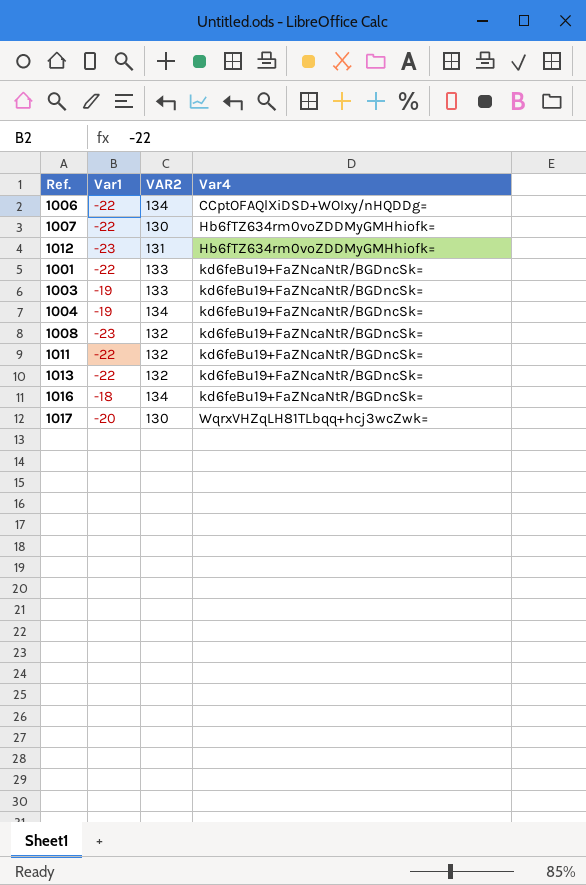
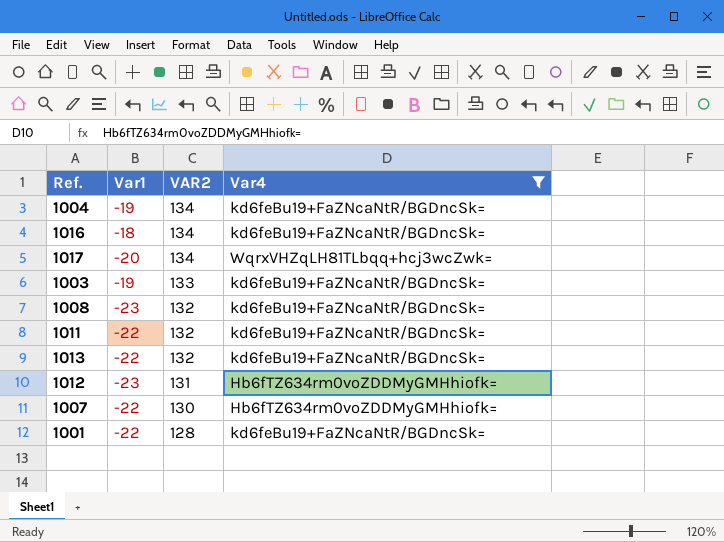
filter: none -> Var4 != CCptOFAQlXiDSD+WOIxy/nHQDDg=
row order: Var4 ascending -> VAR2 descending
1017 | VAR2: 130 -> 134
1001 | VAR2: 133 -> 128

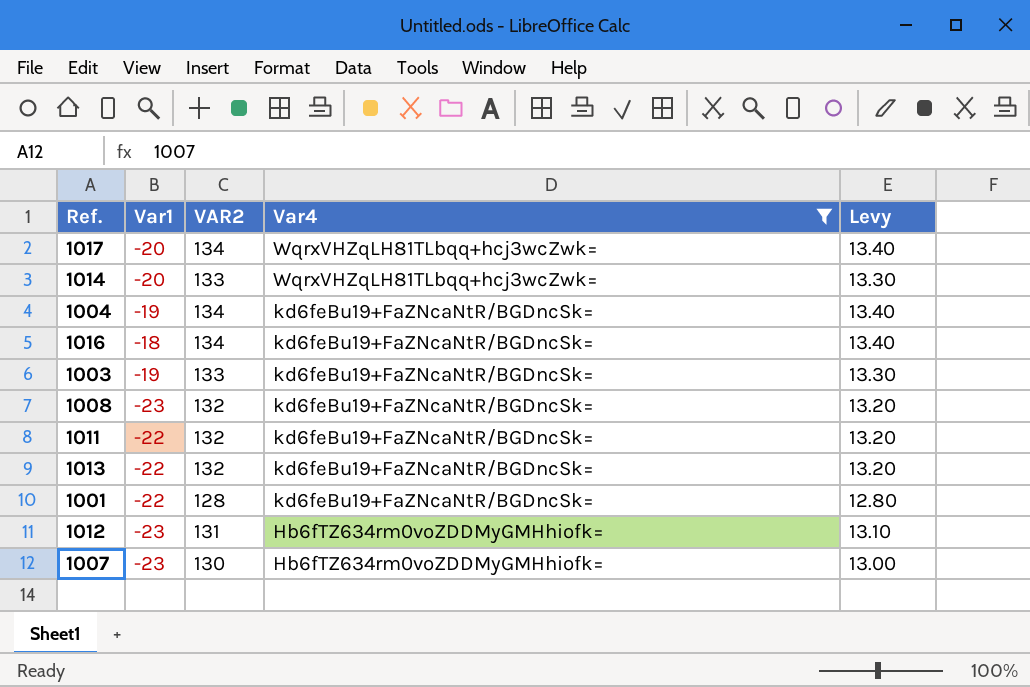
row order: VAR2 descending -> Var4 descending
column Levy | formula: none -> [VAR2] * 0.1
row 1014: none -> -20 | 133 | WqrxVHZqLH81TLbqq+hcj3wcZwk= | 13.30
1007 | Var1: -22 -> -23

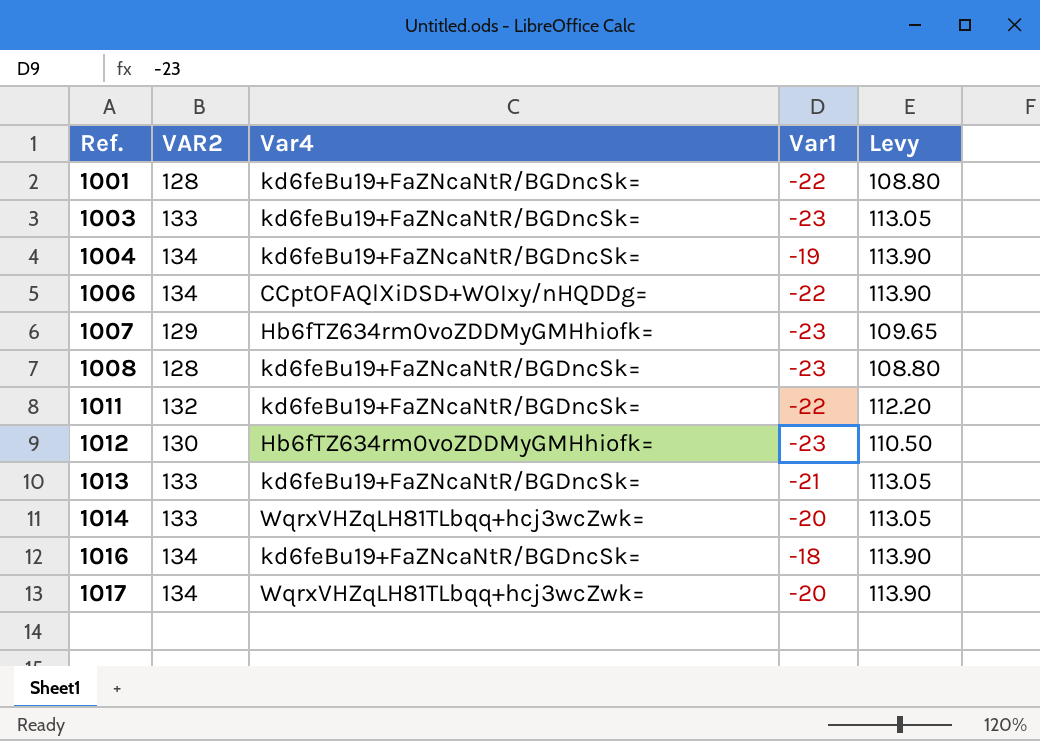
filter: Var4 != CCptOFAQlXiDSD+WOIxy/nHQDDg= -> none
row order: Var4 descending -> Ref. ascending
column Var1 | position: 2 -> 4
column Levy | formula: [VAR2] * 0.1 -> [VAR2] * 0.85
1003 | Var1: -19 -> -23
1007 | VAR2: 130 -> 129
1008 | VAR2: 132 -> 128
1012 | VAR2: 131 -> 130
1013 | VAR2: 132 -> 133
1013 | Var1: -22 -> -21

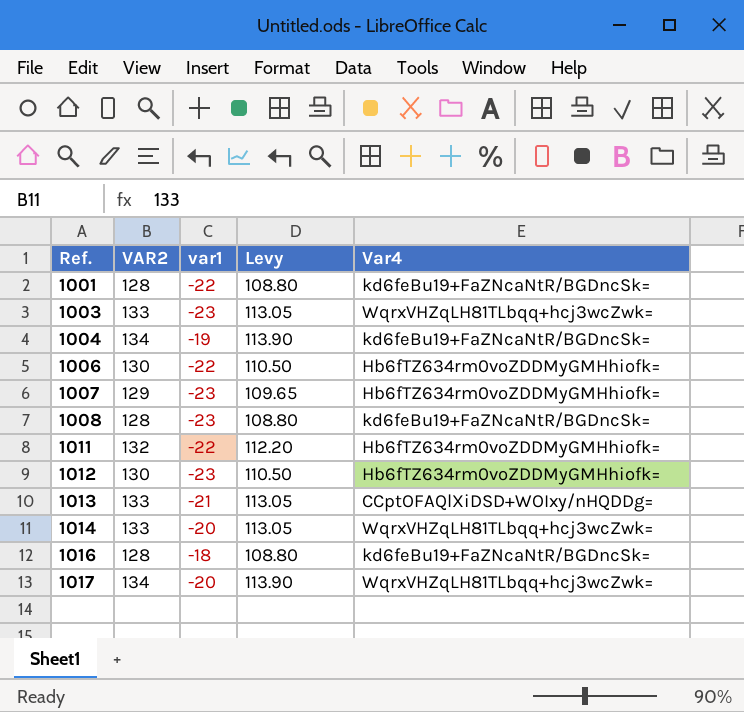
column name: Var1 -> var1
column Var4 | position: 3 -> 5
1003 | Var4: kd6feBu19+FaZNcaNtR/BGDncSk= -> WqrxVHZqLH81TLbqq+hcj3wcZwk=
1006 | VAR2: 134 -> 130
1006 | Levy: 113.90 -> 110.50
1006 | Var4: CCptOFAQlXiDSD+WOIxy/nHQDDg= -> Hb6fTZ634rm0voZDDMyGMHhiofk=
1011 | Var4: kd6feBu19+FaZNcaNtR/BGDncSk= -> Hb6fTZ634rm0voZDDMyGMHhiofk=
1013 | Var4: kd6feBu19+FaZNcaNtR/BGDncSk= -> CCptOFAQlXiDSD+WOIxy/nHQDDg=
1016 | VAR2: 134 -> 128
1016 | Levy: 113.90 -> 108.80

